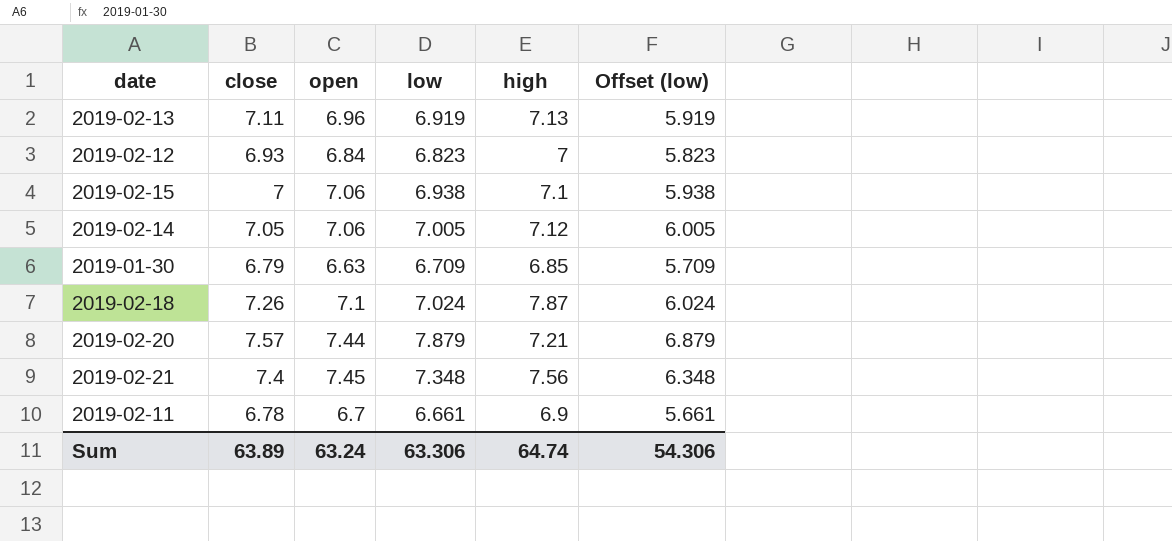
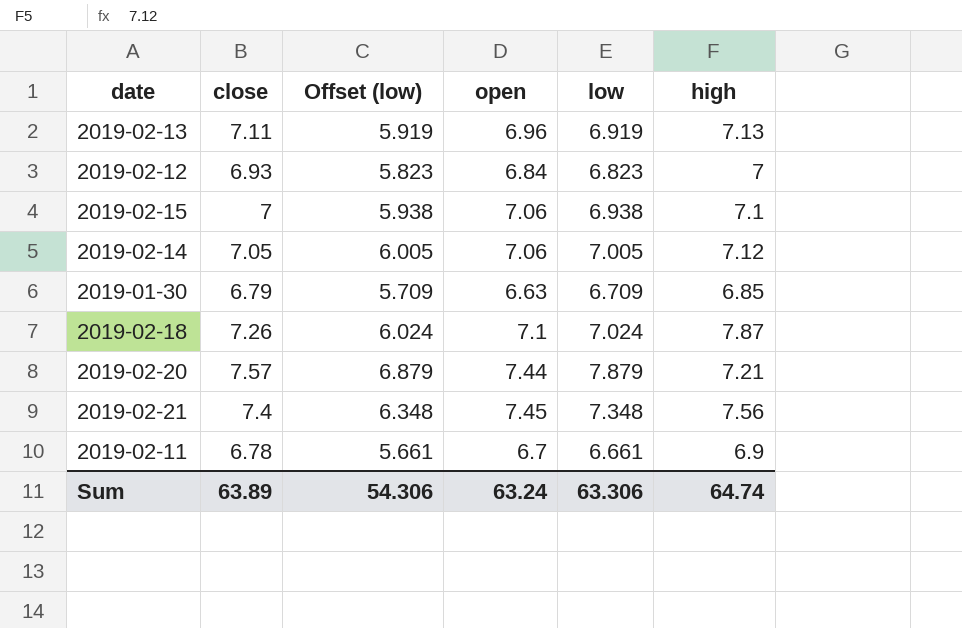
column Offset (low) | position: 6 -> 3

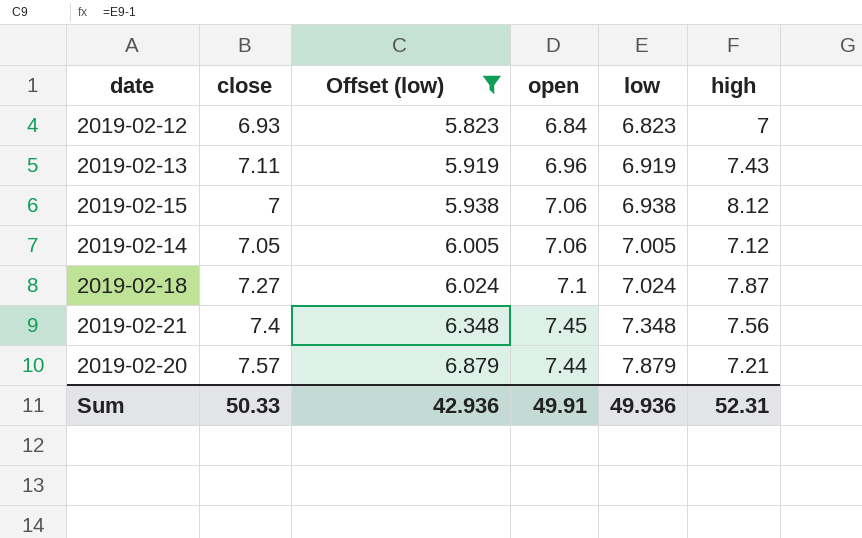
filter: none -> Offset (low) >= 5.823
row order: none -> Offset (low) ascending
2019-02-13 | high: 7.13 -> 7.43
2019-02-15 | high: 7.1 -> 8.12
2019-02-18 | close: 7.26 -> 7.27
Sum | close: 63.89 -> 50.33
Sum | Offset (low): 54.306 -> 42.936
Sum | open: 63.24 -> 49.91
Sum | low: 63.306 -> 49.936
Sum | high: 64.74 -> 52.31

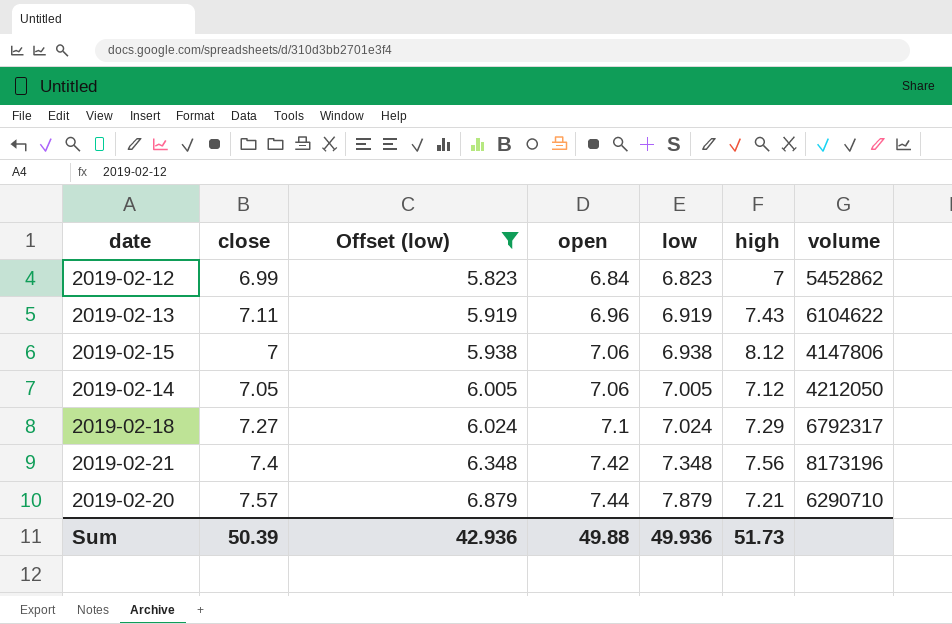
column volume | position: none -> 7
2019-02-12 | close: 6.93 -> 6.99
2019-02-18 | high: 7.87 -> 7.29
2019-02-21 | open: 7.45 -> 7.42
Sum | close: 50.33 -> 50.39
Sum | open: 49.91 -> 49.88
Sum | high: 52.31 -> 51.73

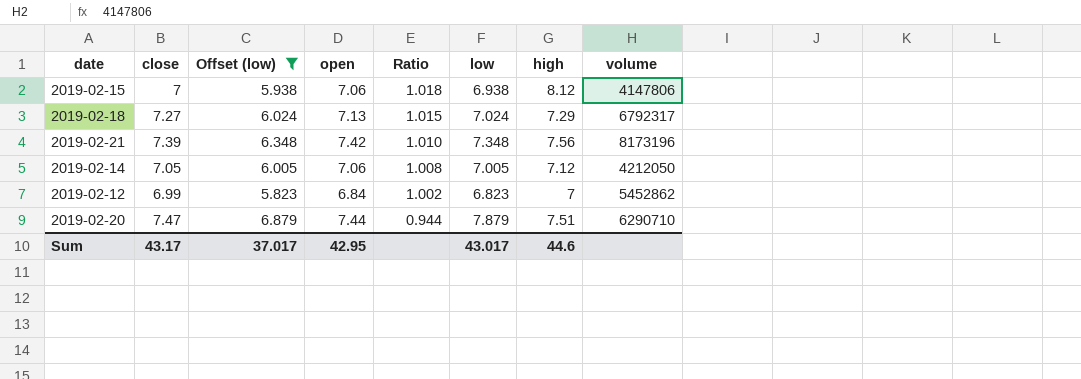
row order: Offset (low) ascending -> Ratio descending
column Ratio | formula: none -> [open] / [low]
row 2019-02-13: 7.11 | 5.919 | 6.96 | 6.919 | 7.43 | 6104622 -> none
2019-02-18 | open: 7.1 -> 7.13
2019-02-21 | close: 7.4 -> 7.39
2019-02-20 | close: 7.57 -> 7.47
2019-02-20 | high: 7.21 -> 7.51
Sum | close: 50.39 -> 43.17
Sum | Offset (low): 42.936 -> 37.017
Sum | open: 49.88 -> 42.95
Sum | low: 49.936 -> 43.017
Sum | high: 51.73 -> 44.6

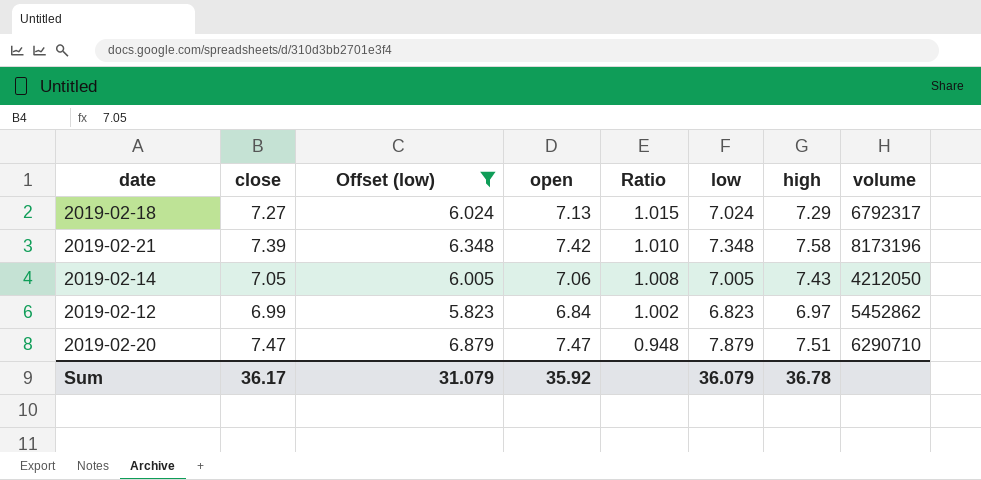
row 2019-02-15: 7 | 5.938 | 7.06 | 1.018 | 6.938 | 8.12 | 4147806 -> none
2019-02-21 | high: 7.56 -> 7.58
2019-02-14 | high: 7.12 -> 7.43
2019-02-12 | high: 7 -> 6.97
2019-02-20 | open: 7.44 -> 7.47
2019-02-20 | Ratio: 0.944 -> 0.948
Sum | close: 43.17 -> 36.17
Sum | Offset (low): 37.017 -> 31.079
Sum | open: 42.95 -> 35.92
Sum | low: 43.017 -> 36.079
Sum | high: 44.6 -> 36.78

